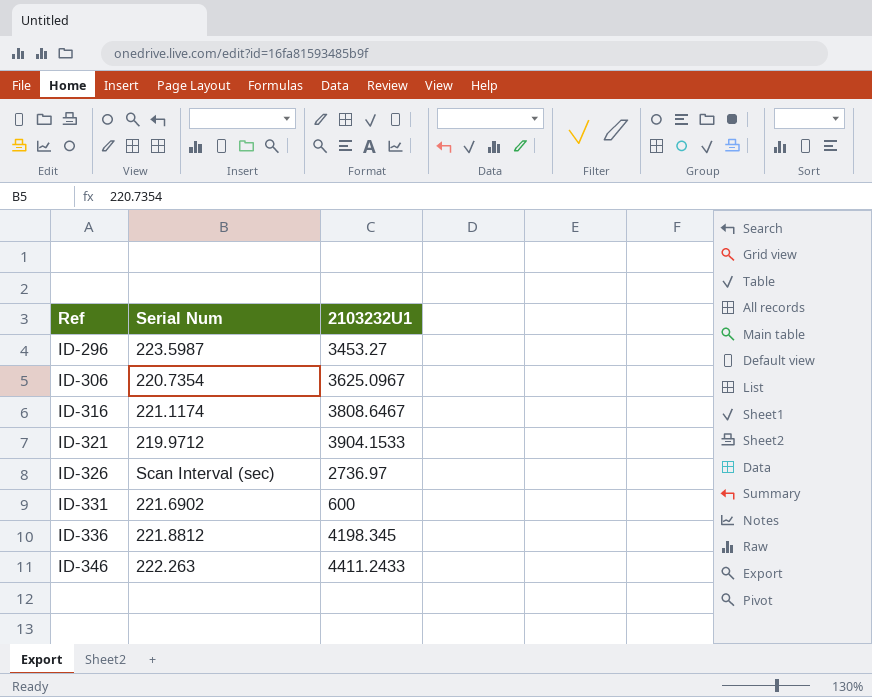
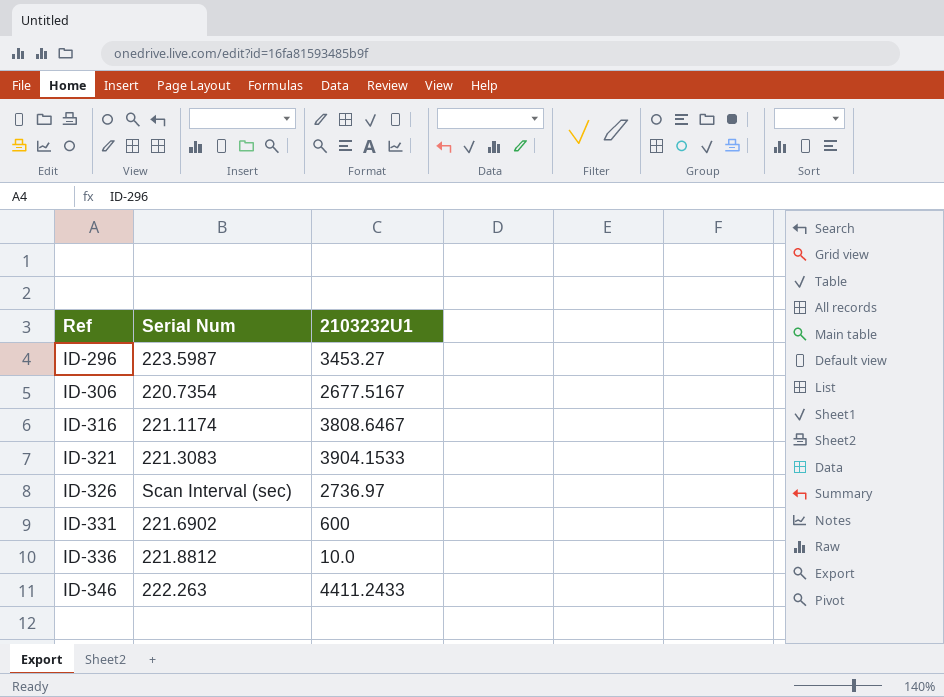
ID-306 | 2103232U1: 3625.0967 -> 2677.5167
ID-321 | Serial Num: 219.9712 -> 221.3083
ID-336 | 2103232U1: 4198.345 -> 10.0

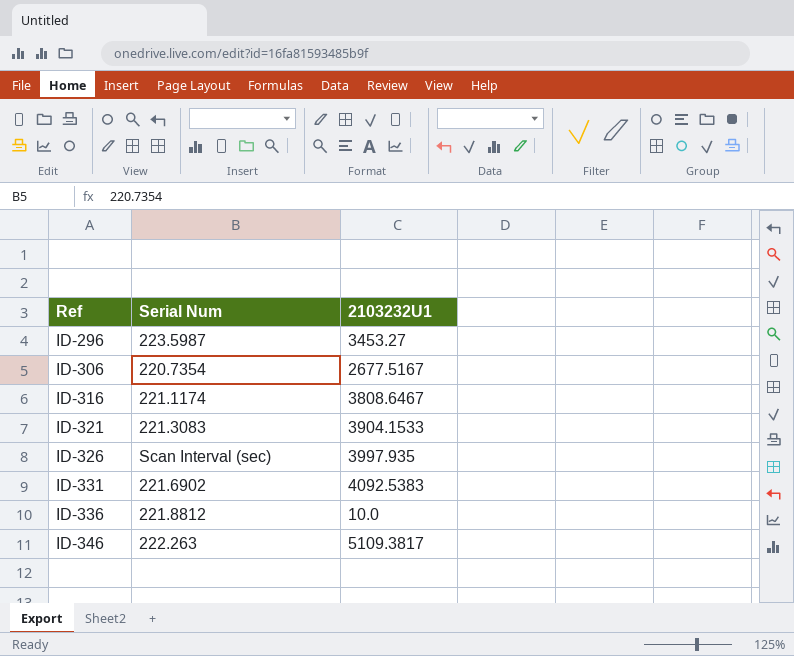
ID-326 | 2103232U1: 2736.97 -> 3997.935
ID-331 | 2103232U1: 600 -> 4092.5383
ID-346 | 2103232U1: 4411.2433 -> 5109.3817

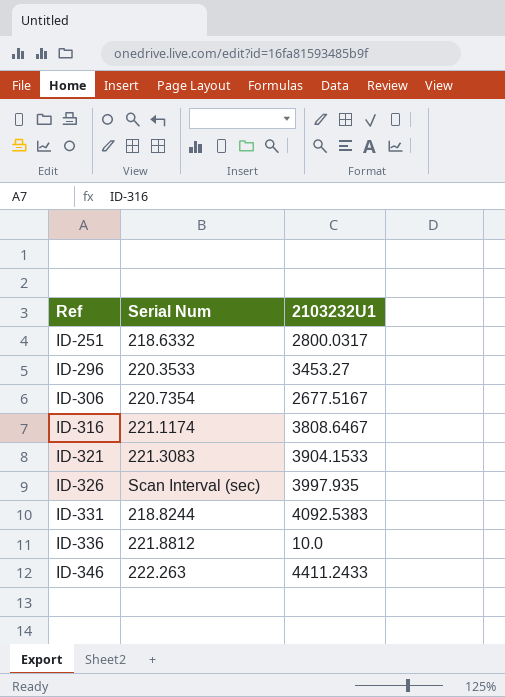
row ID-251: none -> 218.6332 | 2800.0317
ID-296 | Serial Num: 223.5987 -> 220.3533
ID-331 | Serial Num: 221.6902 -> 218.8244
ID-346 | 2103232U1: 5109.3817 -> 4411.2433

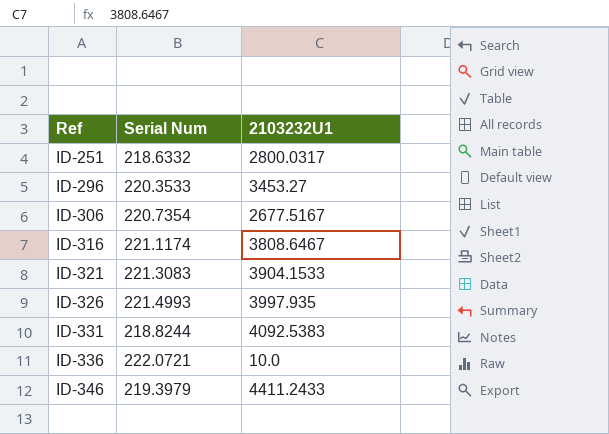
ID-326 | Serial Num: Scan Interval (sec) -> 221.4993
ID-336 | Serial Num: 221.8812 -> 222.0721
ID-346 | Serial Num: 222.263 -> 219.3979

